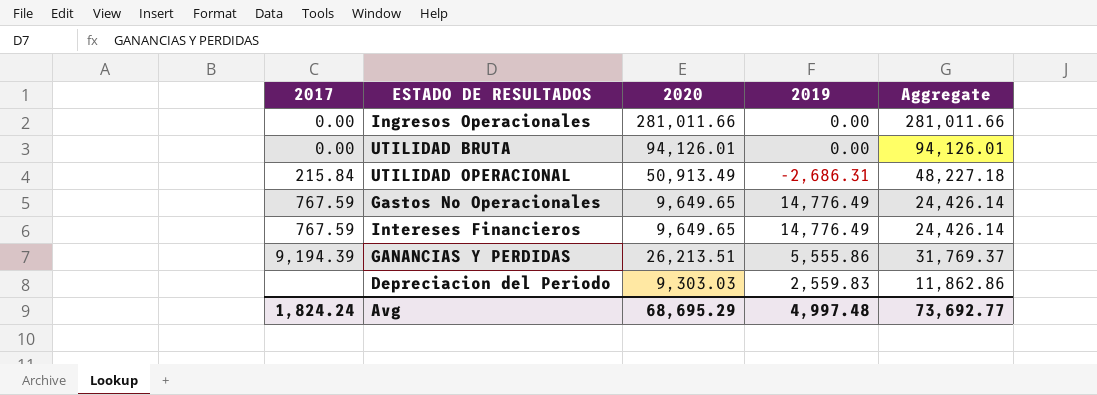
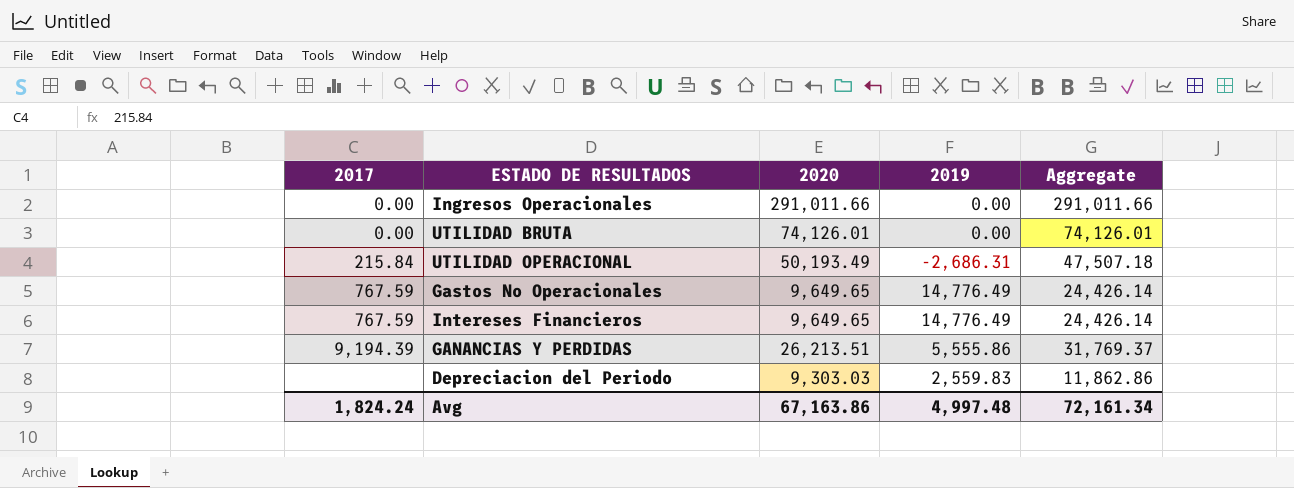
Ingresos Operacionales | 2020: 281,011.66 -> 291,011.66
Ingresos Operacionales | Aggregate: 281,011.66 -> 291,011.66
UTILIDAD BRUTA | 2020: 94,126.01 -> 74,126.01
UTILIDAD BRUTA | Aggregate: 94,126.01 -> 74,126.01
UTILIDAD OPERACIONAL | 2020: 50,913.49 -> 50,193.49
UTILIDAD OPERACIONAL | Aggregate: 48,227.18 -> 47,507.18
Avg | 2020: 68,695.29 -> 67,163.86
Avg | Aggregate: 73,692.77 -> 72,161.34

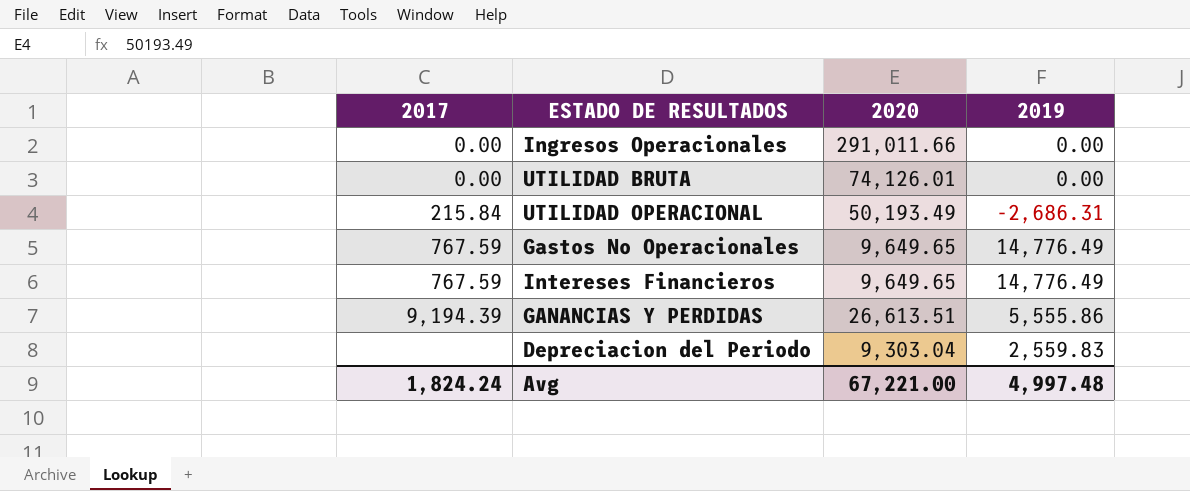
column Aggregate | formula: [2020] + [2019] -> none
GANANCIAS Y PERDIDAS | 2020: 26,213.51 -> 26,613.51
Depreciacion del Periodo | 2020: 9,303.03 -> 9,303.04
Avg | 2020: 67,163.86 -> 67,221.00

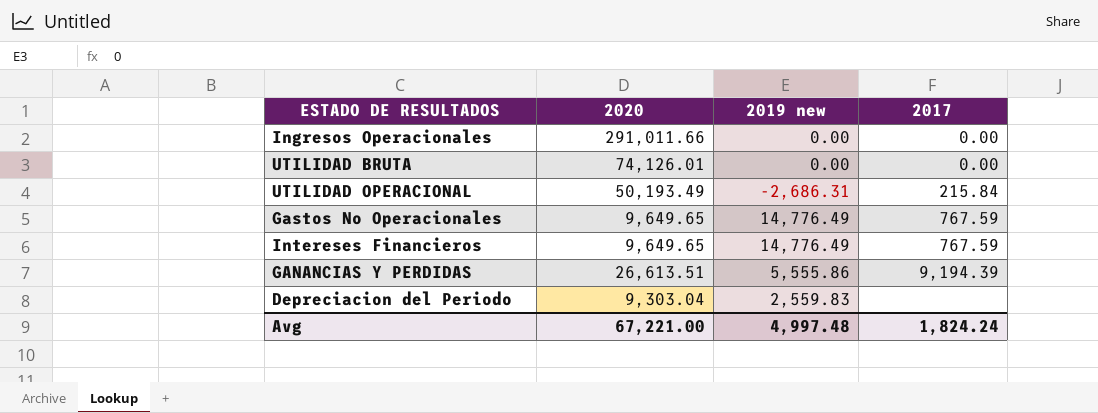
column name: 2019 -> 2019 new
column 2017 | position: 1 -> 4

